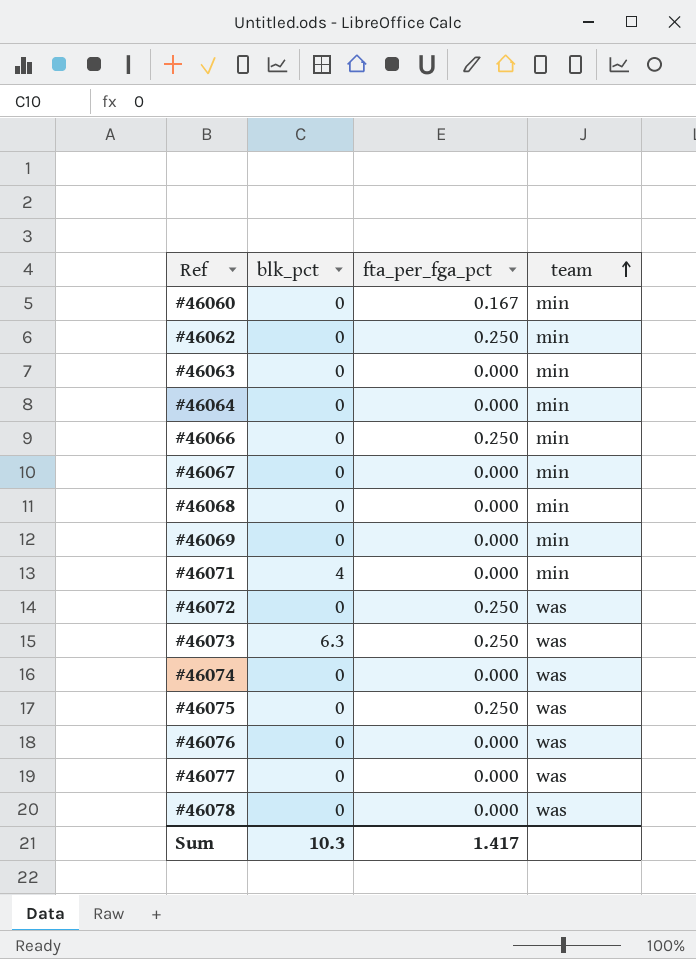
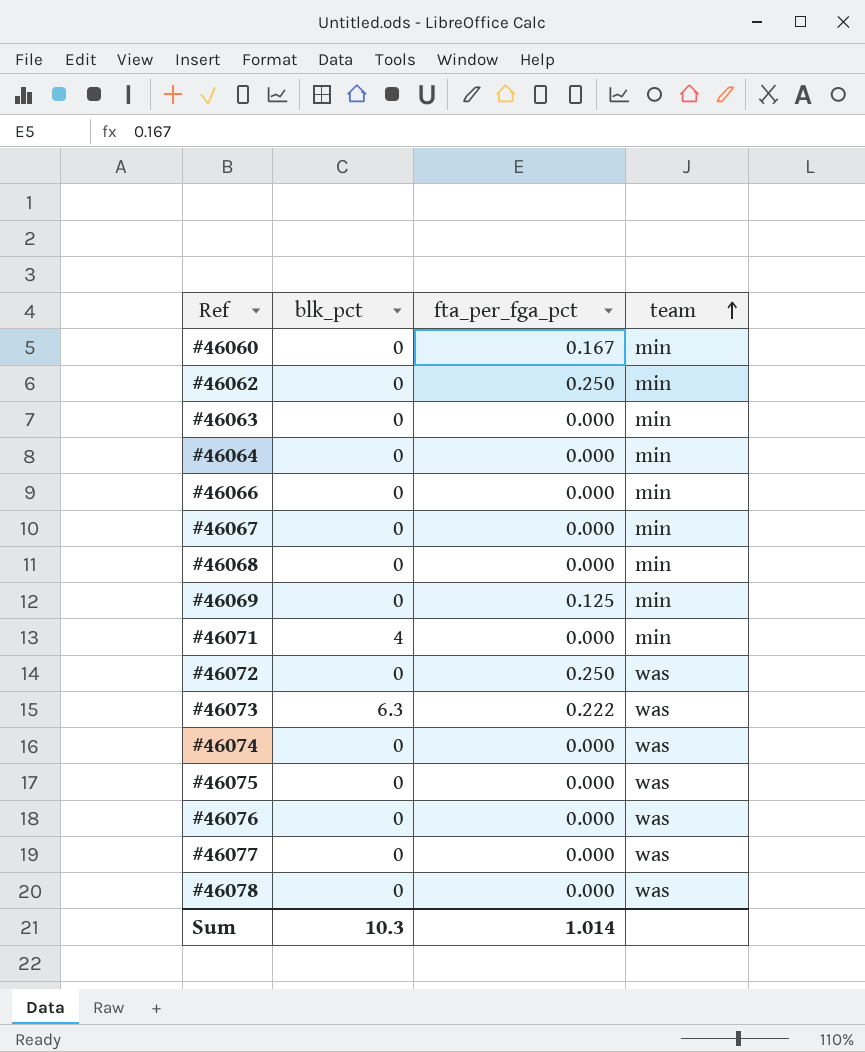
#46066 | fta_per_fga_pct: 0.250 -> 0.000
#46069 | fta_per_fga_pct: 0.000 -> 0.125
#46073 | fta_per_fga_pct: 0.250 -> 0.222
#46075 | fta_per_fga_pct: 0.250 -> 0.000
Sum | fta_per_fga_pct: 1.417 -> 1.014

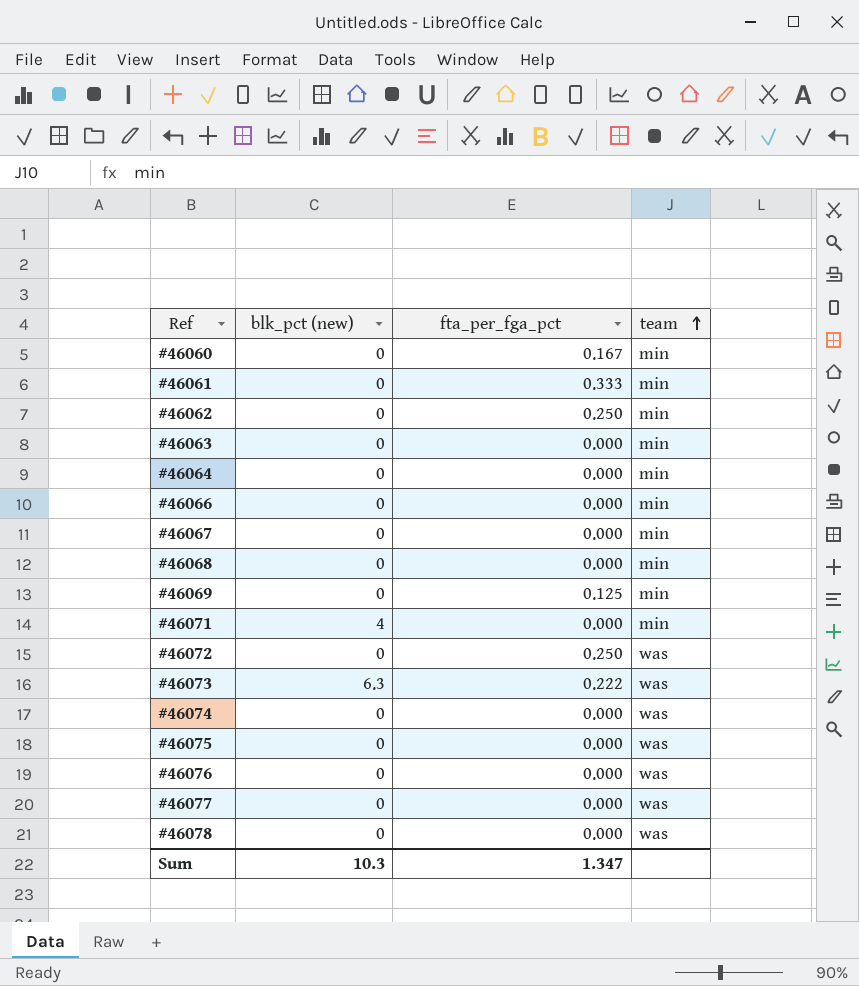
column name: blk_pct -> blk_pct (new)
row #46061: none -> 0 | 0.333 | min
Sum | fta_per_fga_pct: 1.014 -> 1.347

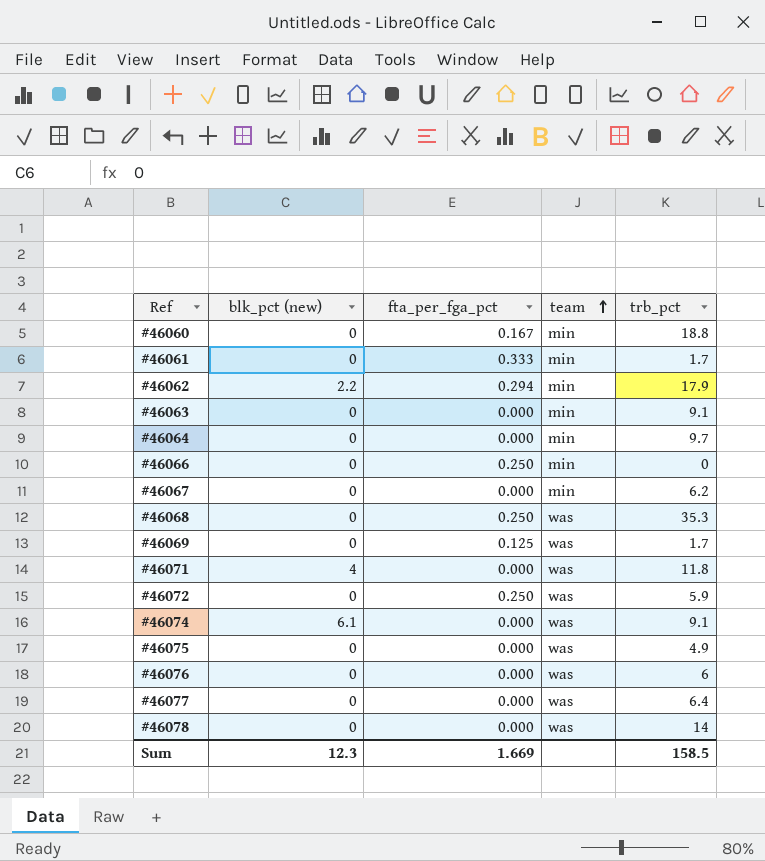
column trb_pct | position: none -> 5
row #46073: 6.3 | 0.222 | was -> none
#46062 | blk_pct (new): 0 -> 2.2
#46062 | fta_per_fga_pct: 0.250 -> 0.294
#46066 | fta_per_fga_pct: 0.000 -> 0.250
#46068 | fta_per_fga_pct: 0.000 -> 0.250
#46068 | team: min -> was
#46069 | team: min -> was
#46071 | team: min -> was
#46074 | blk_pct (new): 0 -> 6.1
Sum | blk_pct (new): 10.3 -> 12.3
Sum | fta_per_fga_pct: 1.347 -> 1.669

